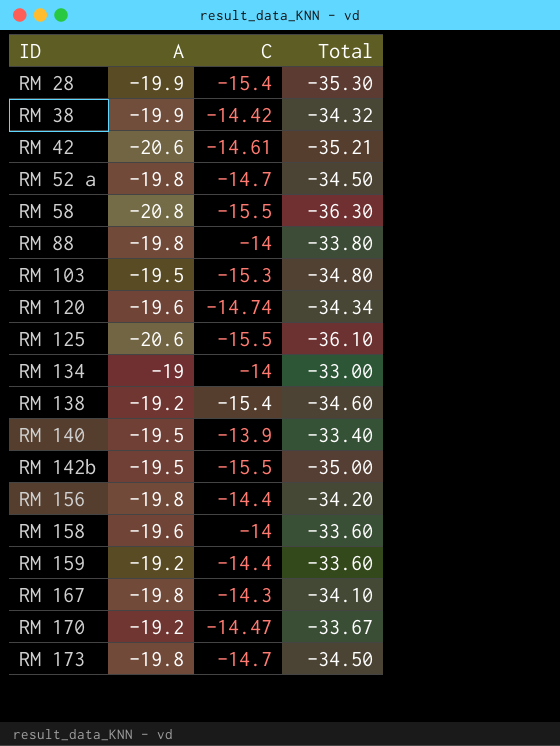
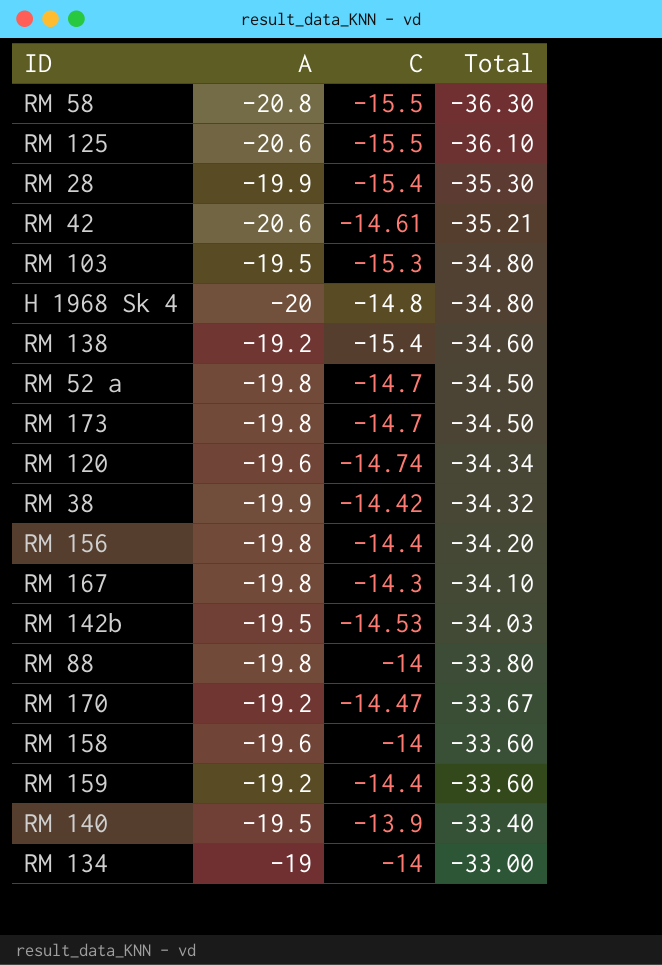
row order: ID ascending -> Total ascending
row H 1968 Sk 4: none -> -20 | -14.8 | -34.80
RM 142b | C: -15.5 -> -14.53
RM 142b | Total: -35.00 -> -34.03

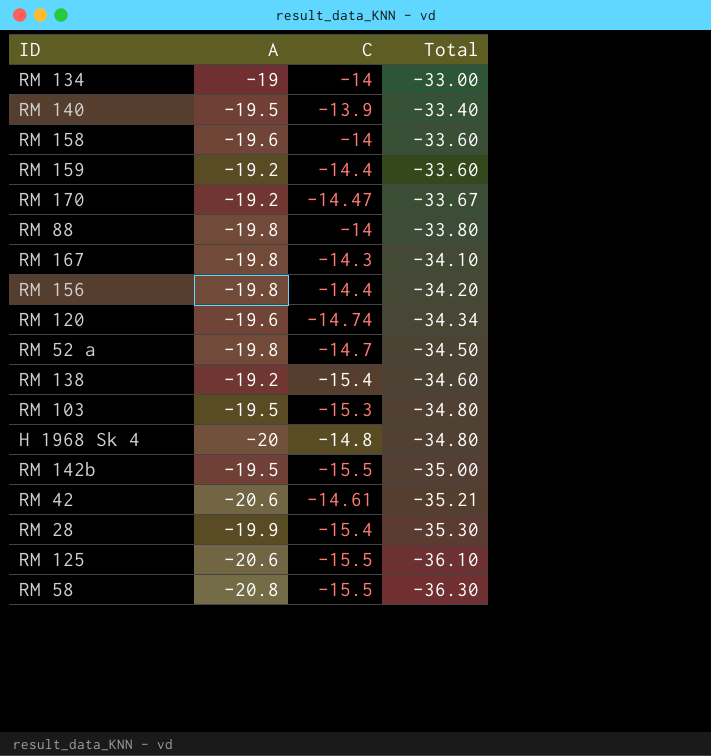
row order: Total ascending -> Total descending
row RM 173: -19.8 | -14.7 | -34.50 -> none
row RM 38: -19.9 | -14.42 | -34.32 -> none
RM 142b | C: -14.53 -> -15.5
RM 142b | Total: -34.03 -> -35.00

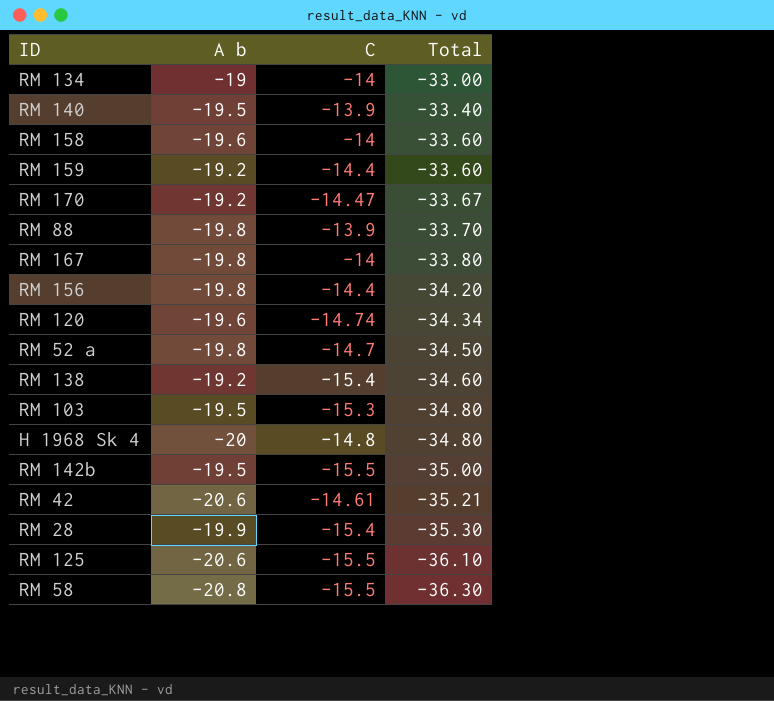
column name: A -> A b
RM 88 | C: -14 -> -13.9
RM 88 | Total: -33.80 -> -33.70
RM 167 | C: -14.3 -> -14
RM 167 | Total: -34.10 -> -33.80

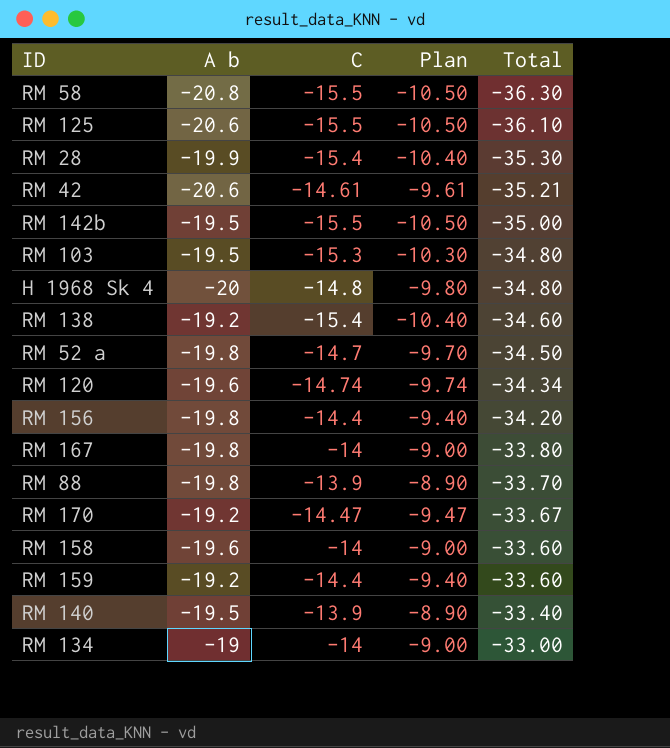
row order: Total descending -> Total ascending
column Plan | formula: none -> [C] + 5

